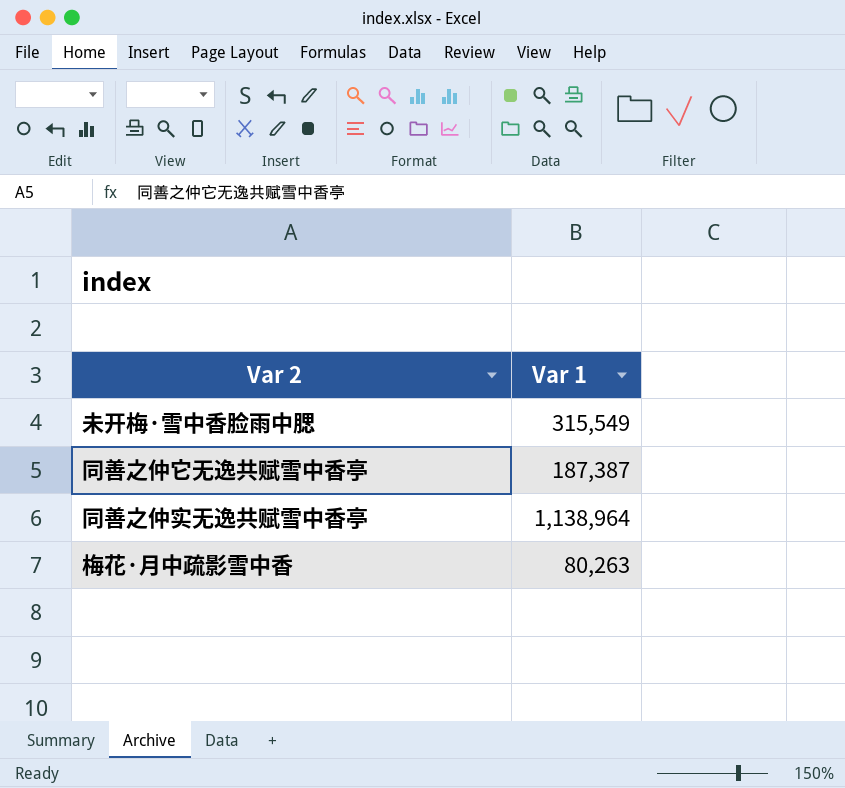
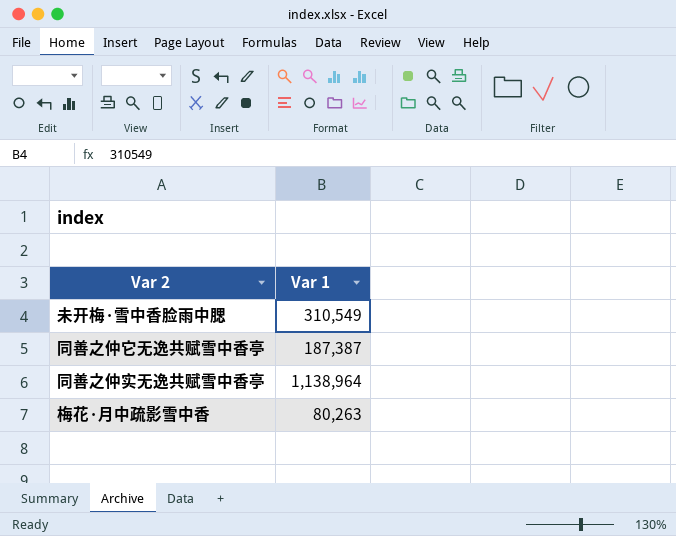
未开梅·雪中香脸雨中腮 | Var 1: 315,549 -> 310,549

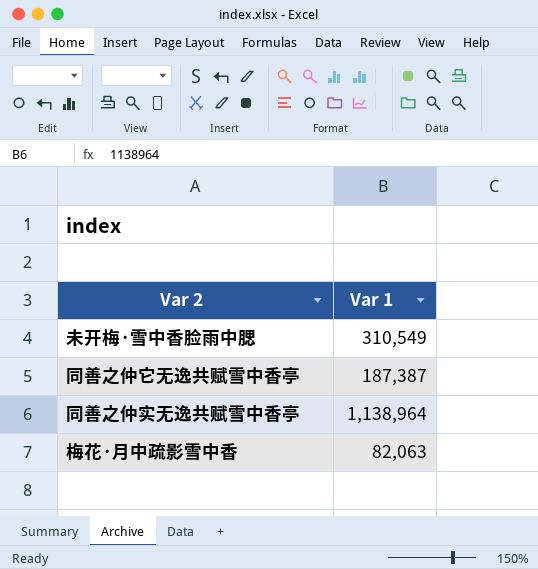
梅花·月中疏影雪中香 | Var 1: 80,263 -> 82,063

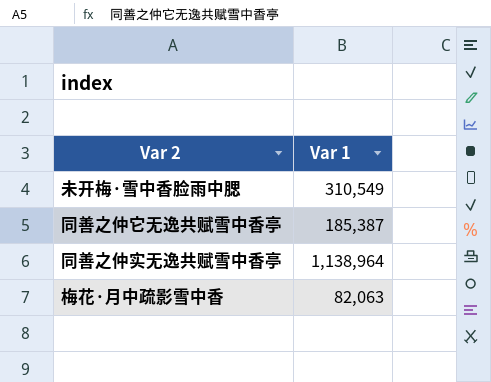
同善之仲它无逸共赋雪中香亭 | Var 1: 187,387 -> 185,387

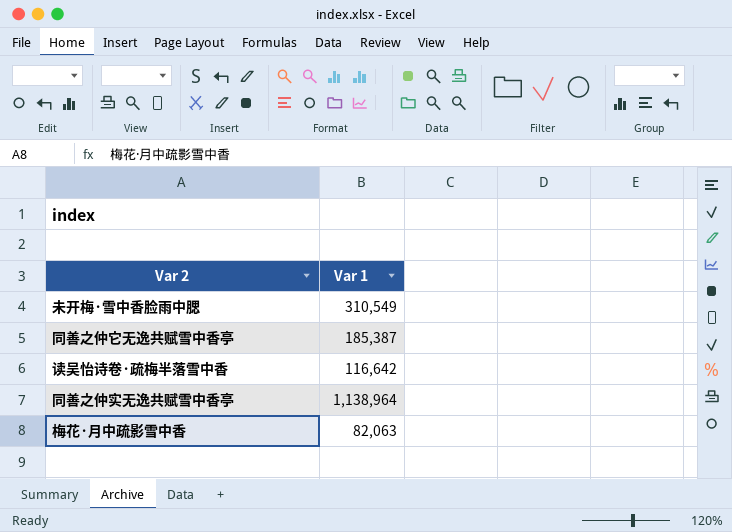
row 读吴怡诗卷·疏梅半落雪中香: none -> 116,642

